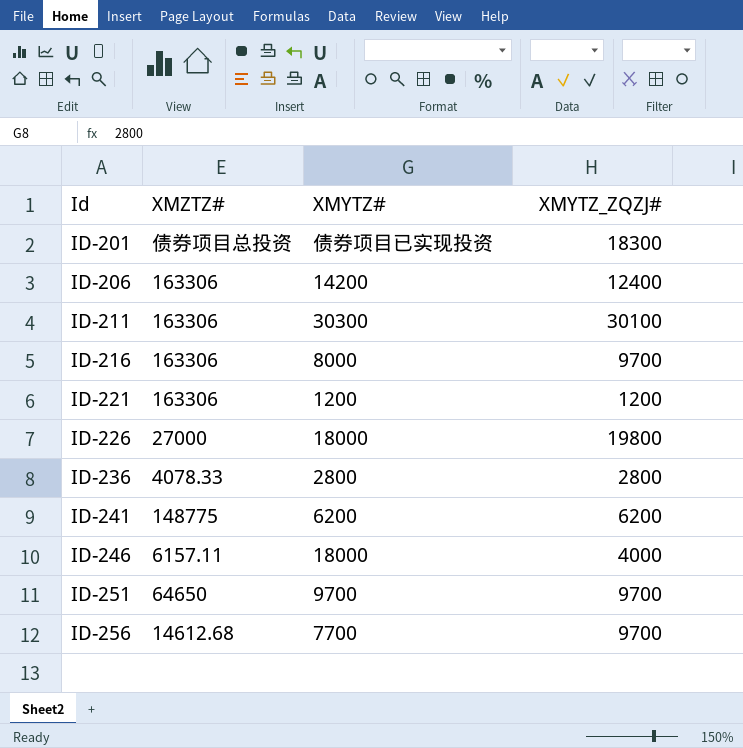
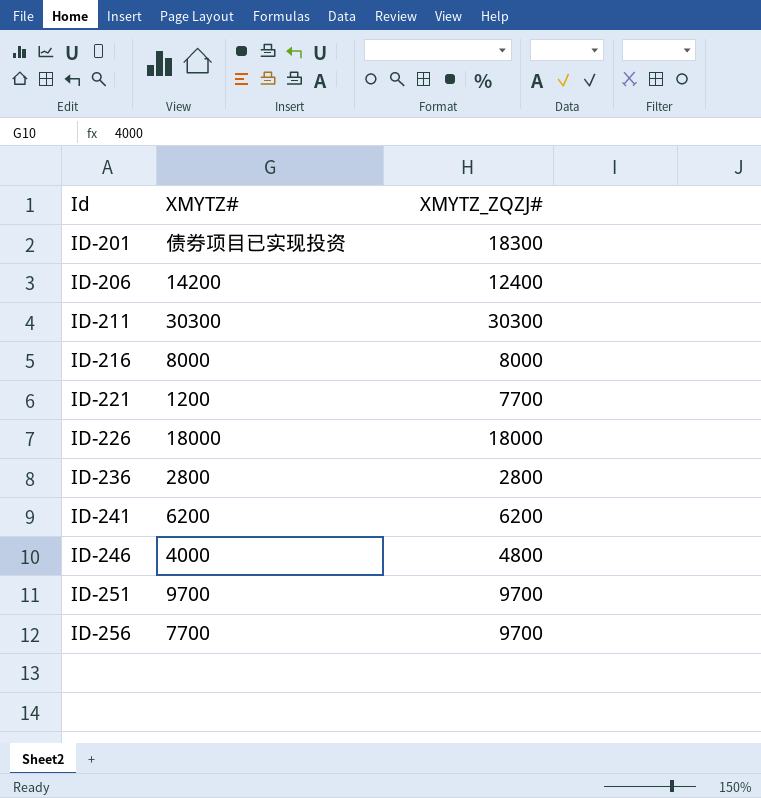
column XMZTZ# | position: 2 -> none
ID-211 | XMYTZ_ZQZJ#: 30100 -> 30300
ID-216 | XMYTZ_ZQZJ#: 9700 -> 8000
ID-221 | XMYTZ_ZQZJ#: 1200 -> 7700
ID-226 | XMYTZ_ZQZJ#: 19800 -> 18000
ID-246 | XMYTZ#: 18000 -> 4000
ID-246 | XMYTZ_ZQZJ#: 4000 -> 4800

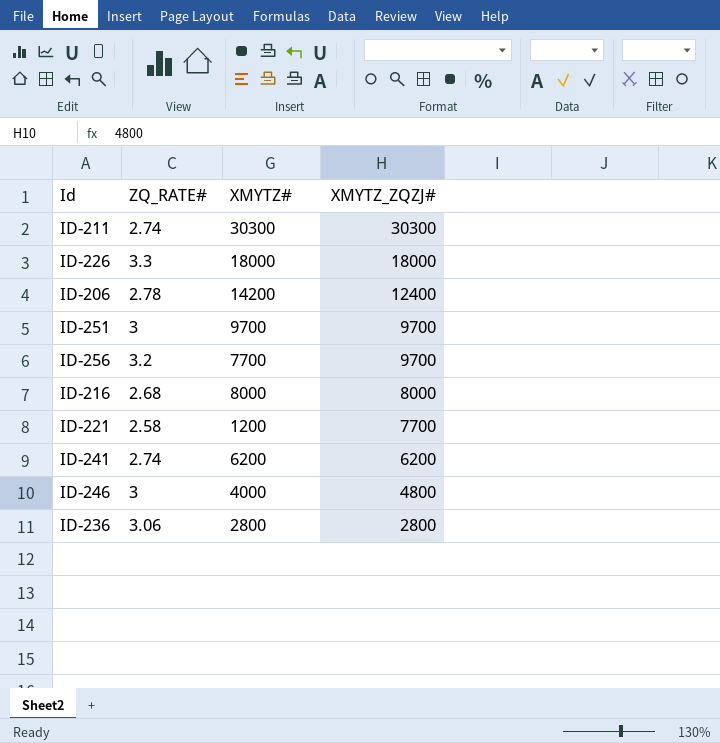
row order: Id ascending -> XMYTZ_ZQZJ# descending
column ZQ_RATE# | position: none -> 2
row ID-201: 债券项目已实现投资 | 18300 -> none

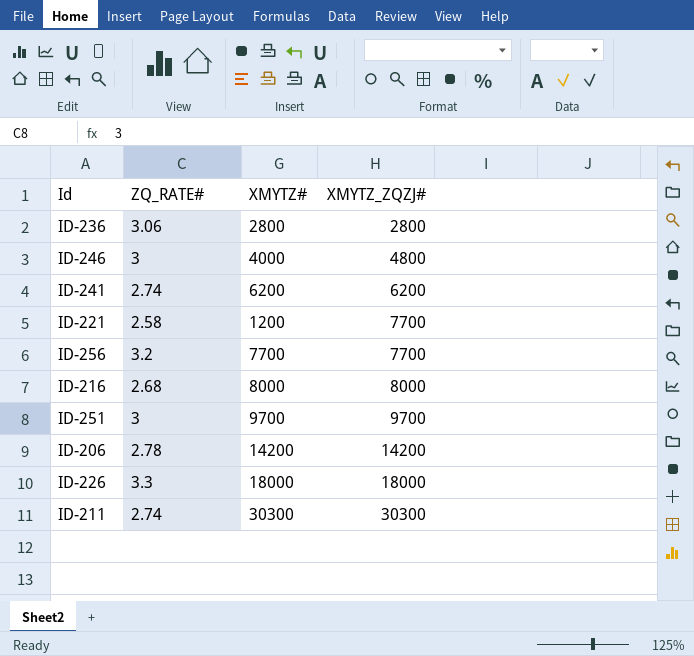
row order: XMYTZ_ZQZJ# descending -> XMYTZ_ZQZJ# ascending
ID-256 | XMYTZ_ZQZJ#: 9700 -> 7700
ID-206 | XMYTZ_ZQZJ#: 12400 -> 14200

